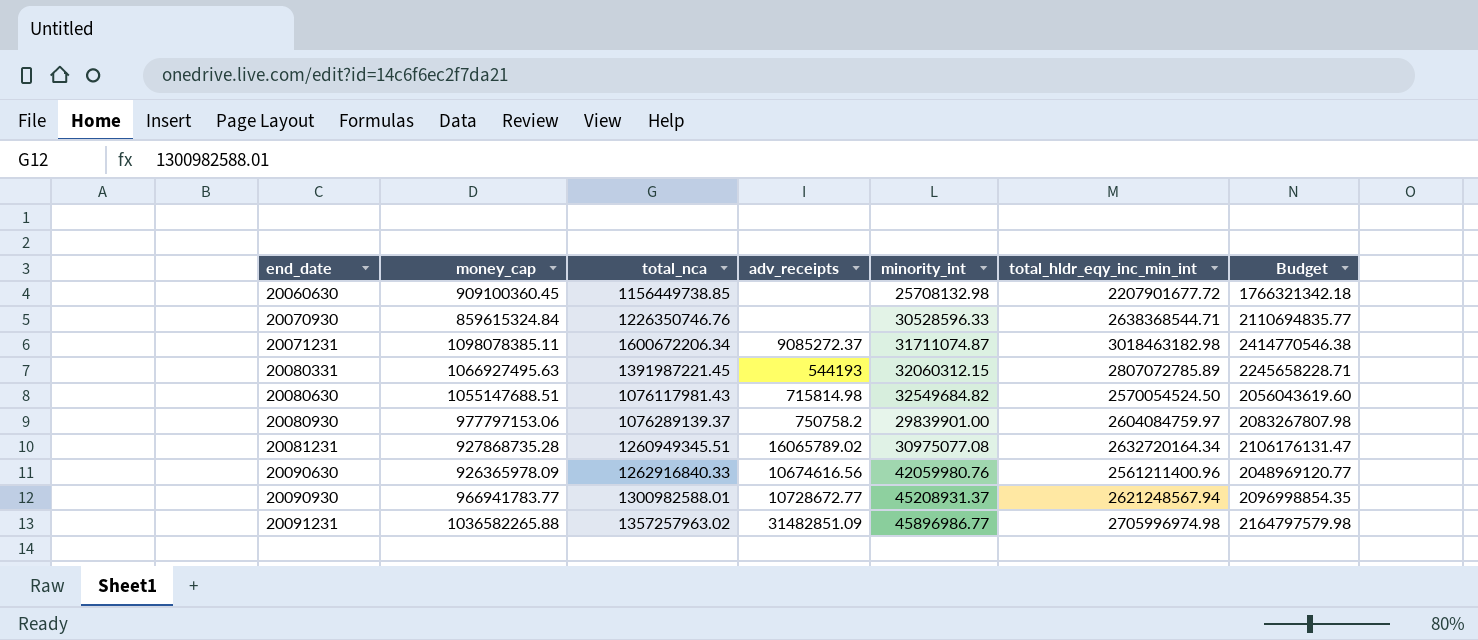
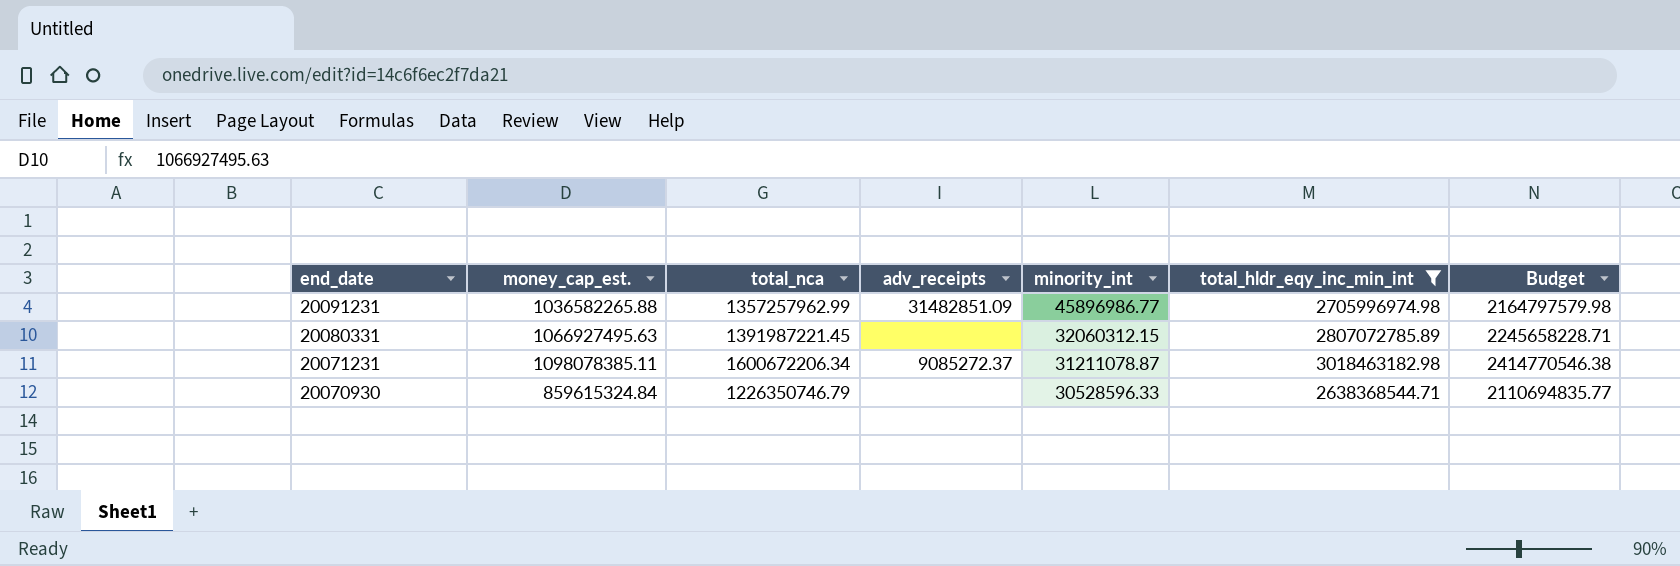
filter: none -> total_hldr_eqy_inc_min_int >= 2638368544.71
row order: end_date ascending -> end_date descending
column name: money_cap -> money_cap_est.
20091231 | total_nca: 1357257963.02 -> 1357257962.99
20080331 | adv_receipts: 544193 -> none
20071231 | minority_int: 31711074.87 -> 31211078.87
20070930 | total_nca: 1226350746.76 -> 1226350746.79

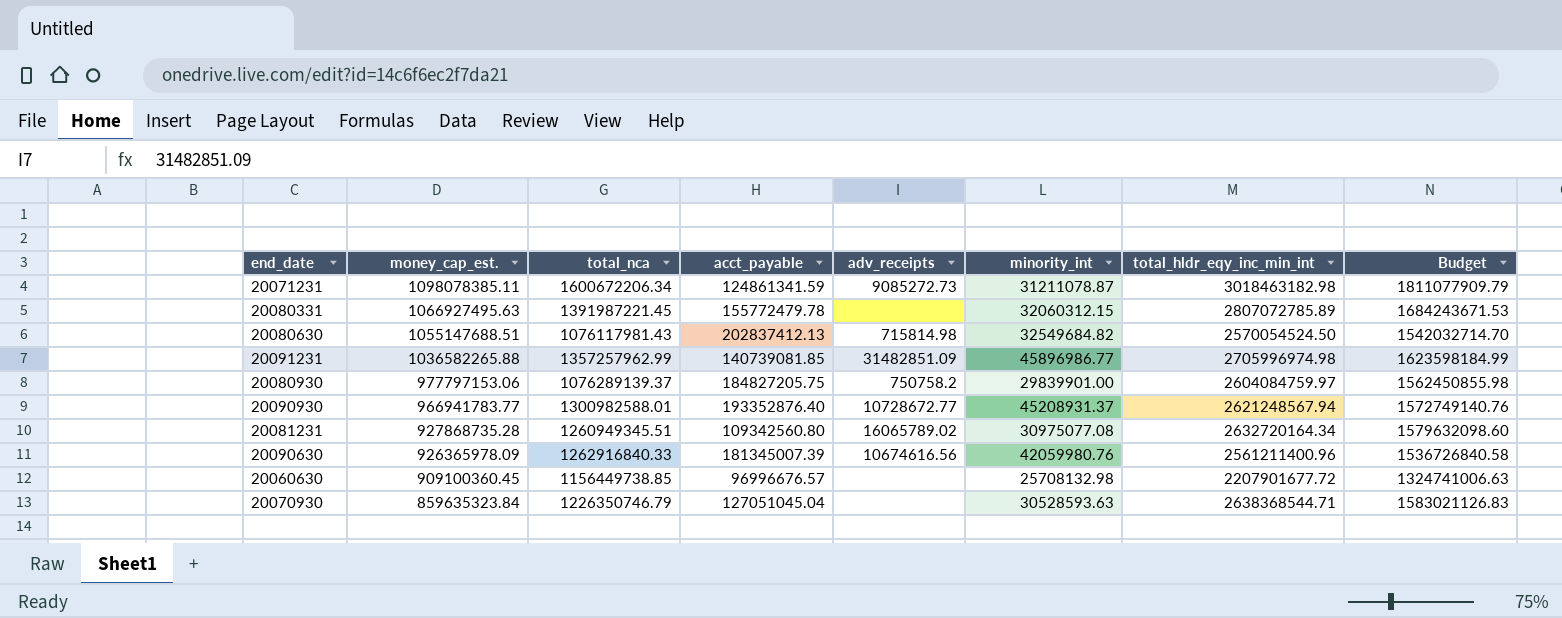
filter: total_hldr_eqy_inc_min_int >= 2638368544.71 -> none
row order: end_date descending -> money_cap_est. descending
column acct_payable | position: none -> 4
column Budget | formula: [total_hldr_eqy_inc_min_int] * 0.8 -> [total_hldr_eqy_inc_min_int] * 0.6
20071231 | adv_receipts: 9085272.37 -> 9085272.73
20070930 | money_cap_est.: 859615324.84 -> 859635323.84
20070930 | minority_int: 30528596.33 -> 30528593.63

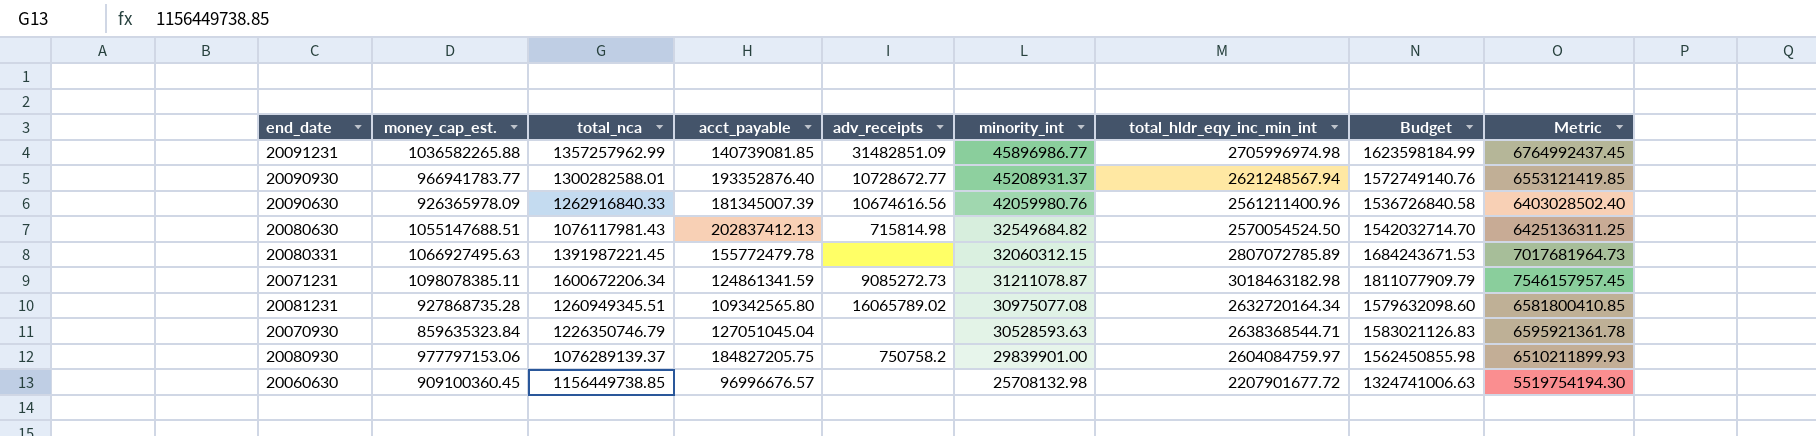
row order: money_cap_est. descending -> minority_int descending
column Metric | formula: none -> [total_hldr_eqy_inc_min_int] * 2.5
20090930 | total_nca: 1300982588.01 -> 1300282588.01
20081231 | acct_payable: 109342560.80 -> 109342565.80

